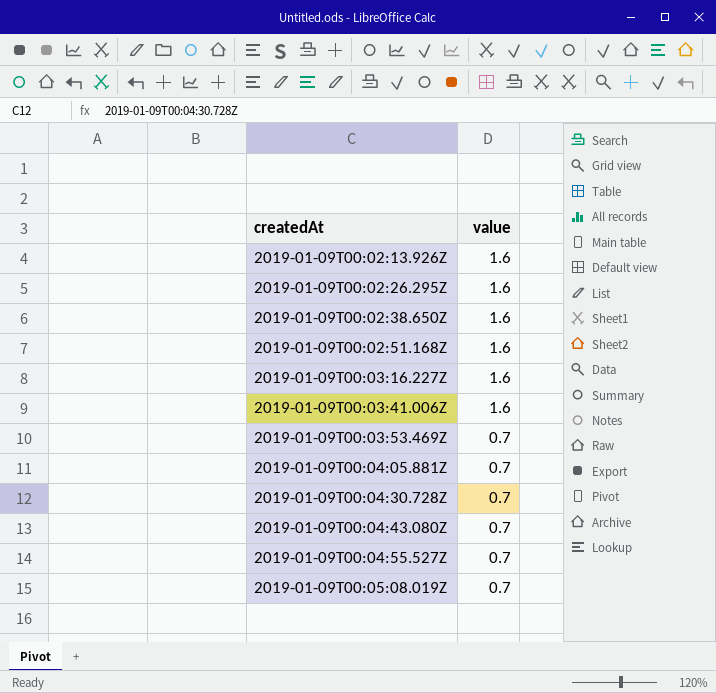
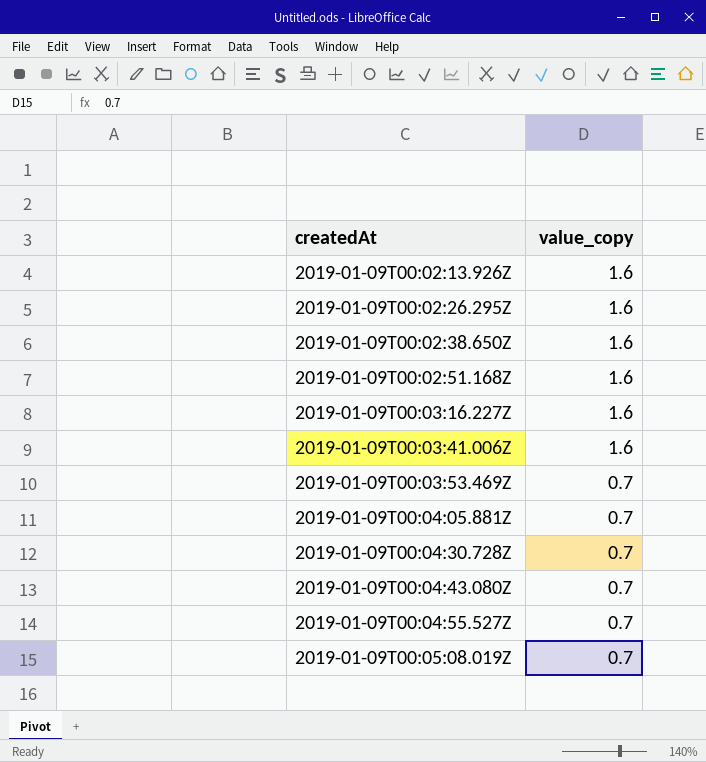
column name: value -> value_copy

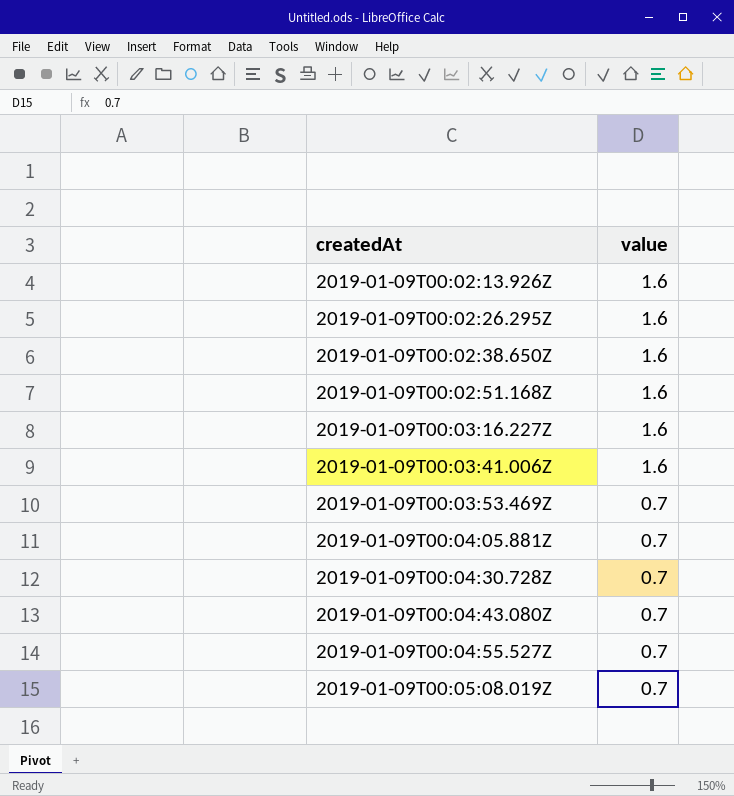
column name: value_copy -> value

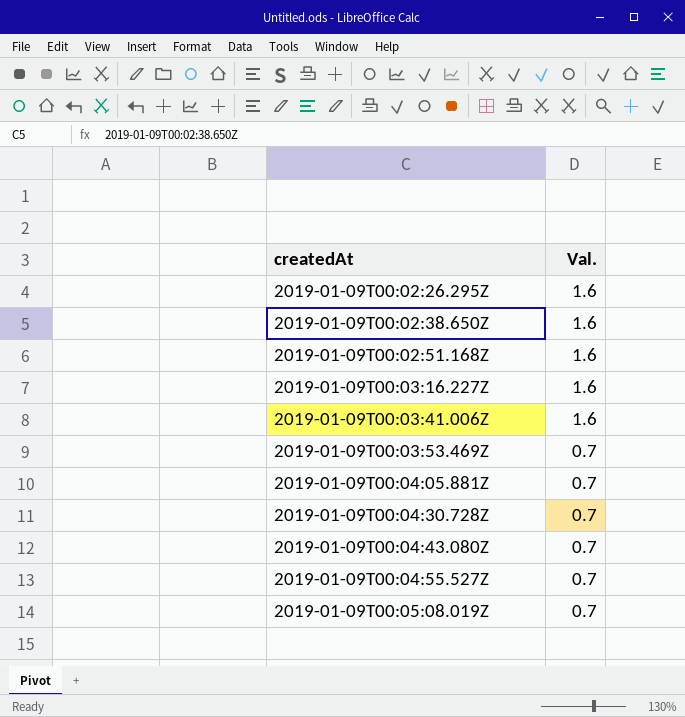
column name: value -> Val.
row 2019-01-09T00:02:13.926Z: 1.6 -> none

